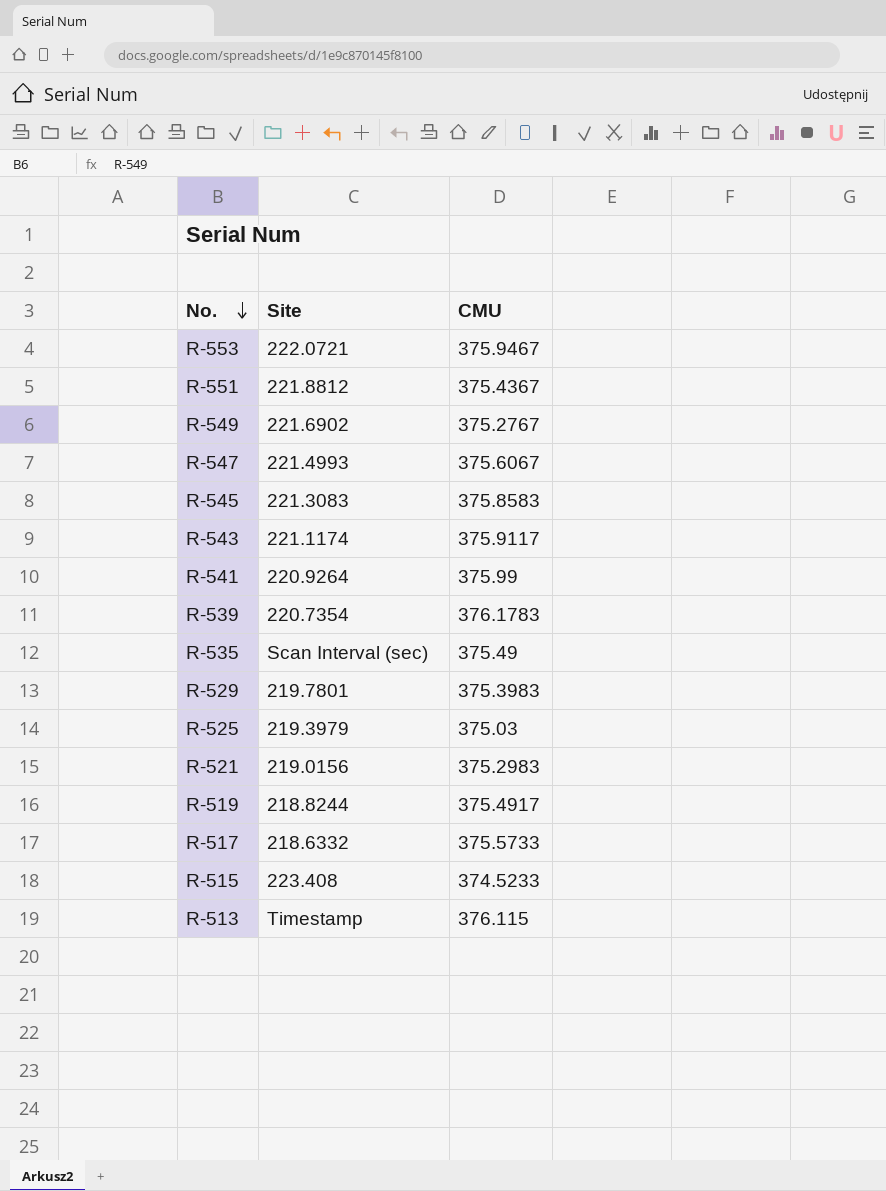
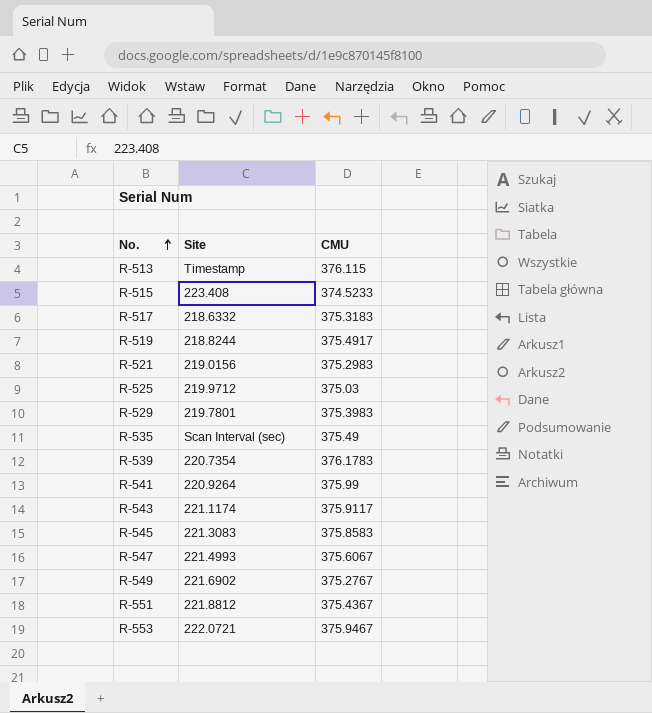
row order: No. descending -> No. ascending
R-517 | CMU: 375.5733 -> 375.3183
R-525 | Site: 219.3979 -> 219.9712

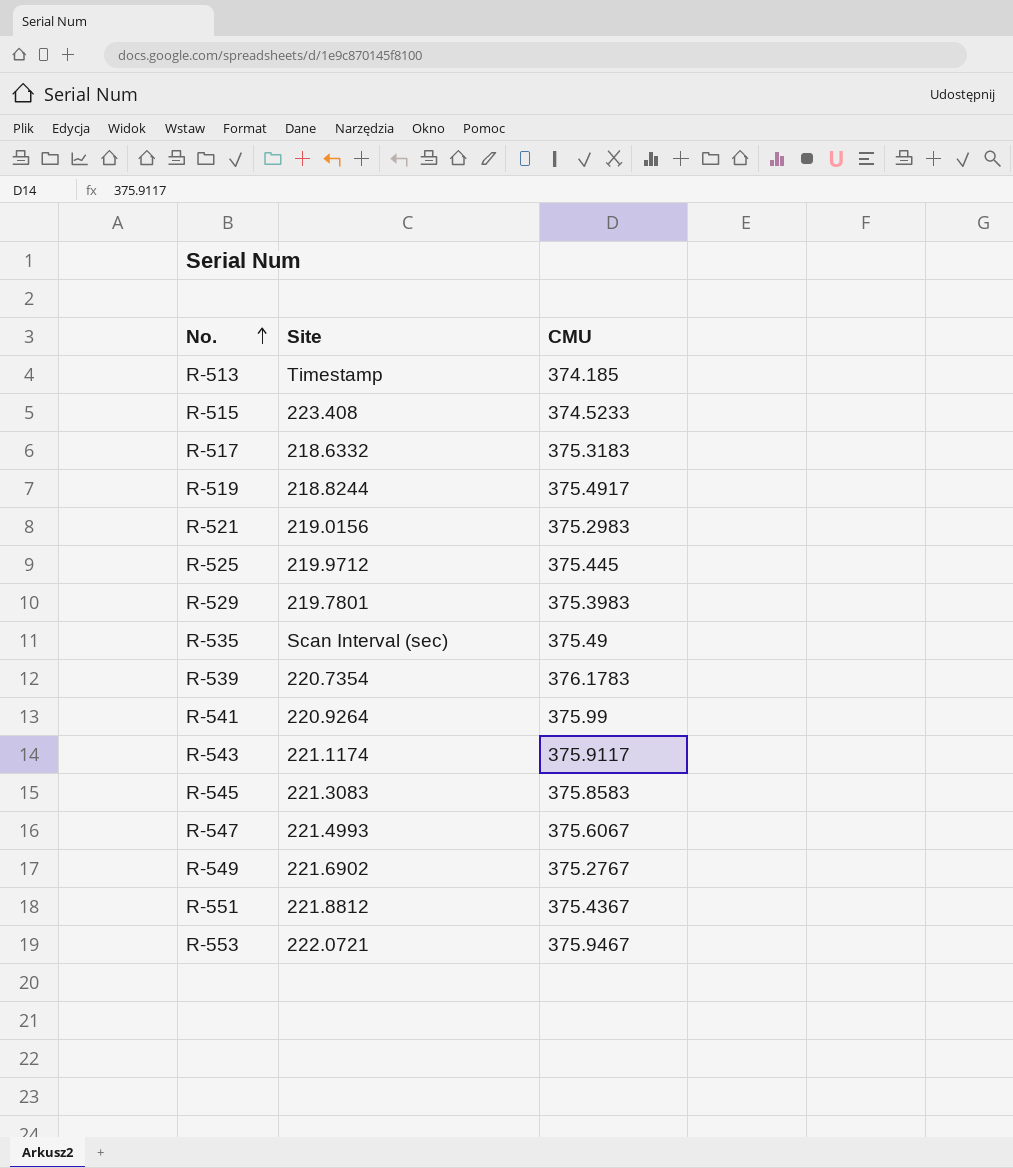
R-513 | CMU: 376.115 -> 374.185
R-525 | CMU: 375.03 -> 375.445

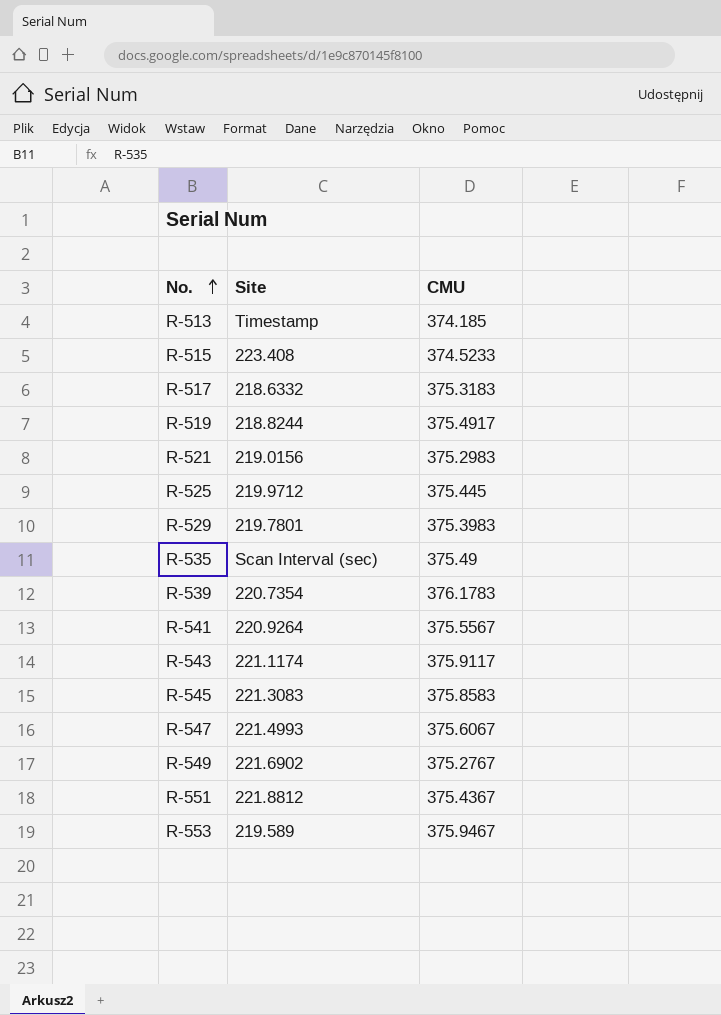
R-541 | CMU: 375.99 -> 375.5567
R-553 | Site: 222.0721 -> 219.589

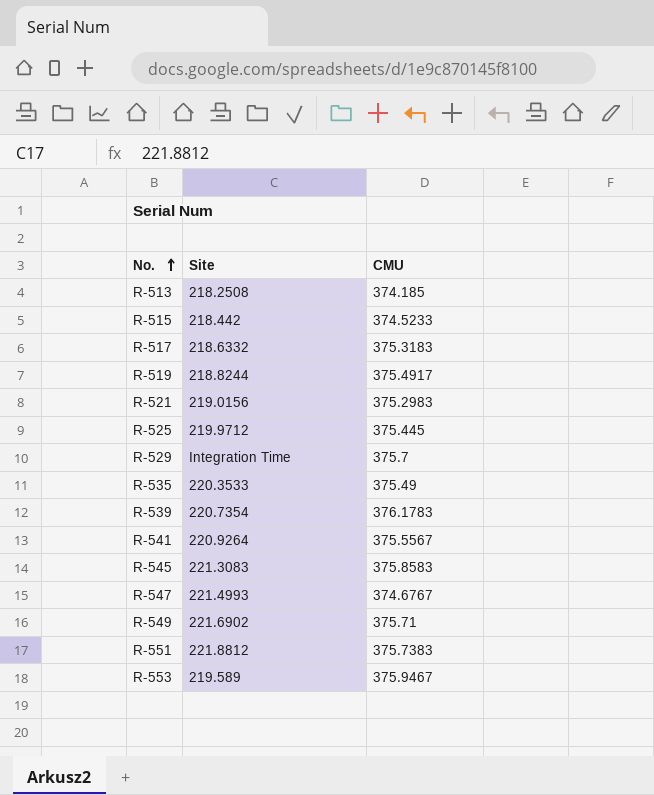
row R-543: 221.1174 | 375.9117 -> none
R-513 | Site: Timestamp -> 218.2508
R-515 | Site: 223.408 -> 218.442
R-529 | Site: 219.7801 -> Integration Time
R-529 | CMU: 375.3983 -> 375.7
R-535 | Site: Scan Interval (sec) -> 220.3533
R-547 | CMU: 375.6067 -> 374.6767
R-549 | CMU: 375.2767 -> 375.71
R-551 | CMU: 375.4367 -> 375.7383

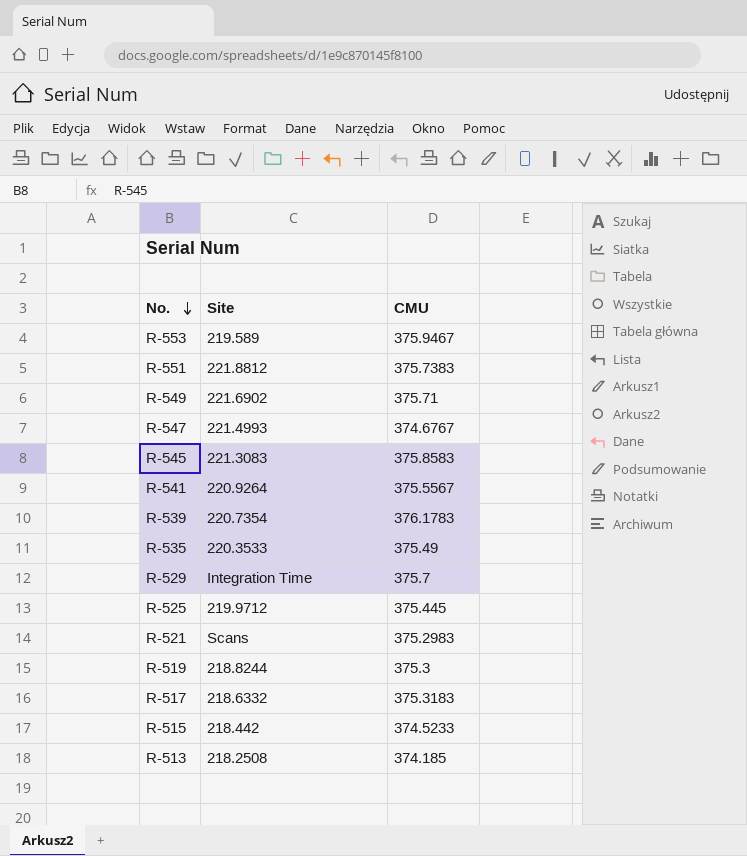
row order: No. ascending -> No. descending
R-521 | Site: 219.0156 -> Scans
R-519 | CMU: 375.4917 -> 375.3

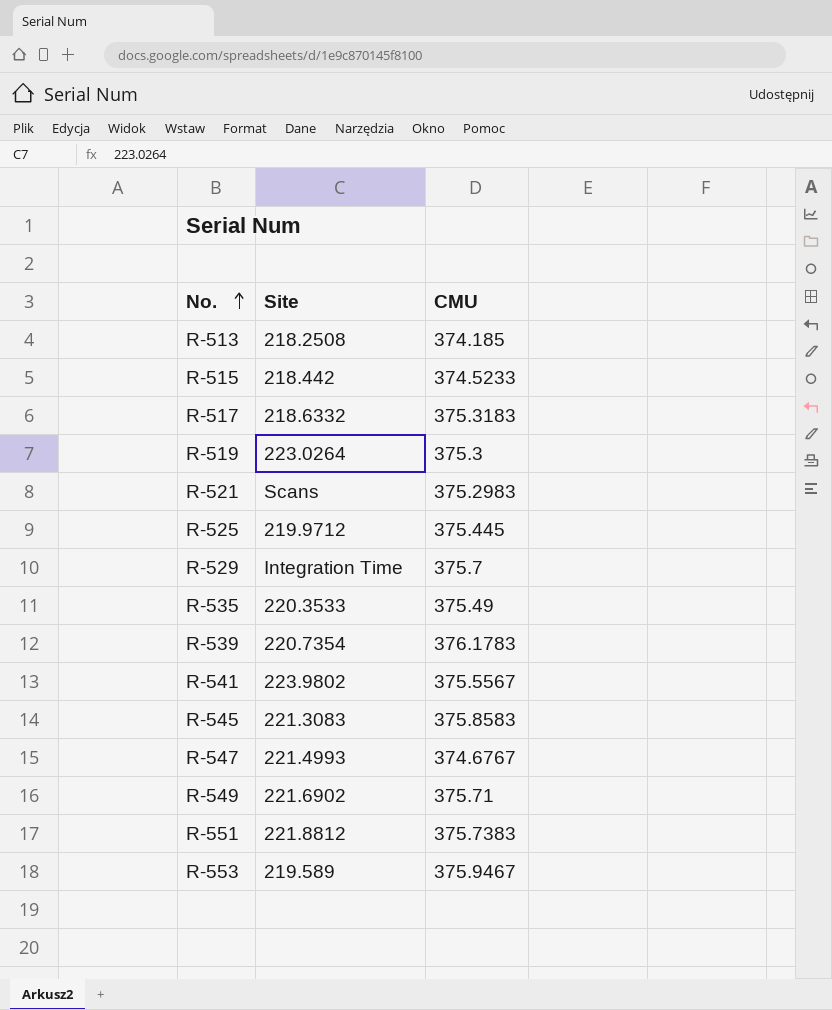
row order: No. descending -> No. ascending
R-519 | Site: 218.8244 -> 223.0264
R-541 | Site: 220.9264 -> 223.9802

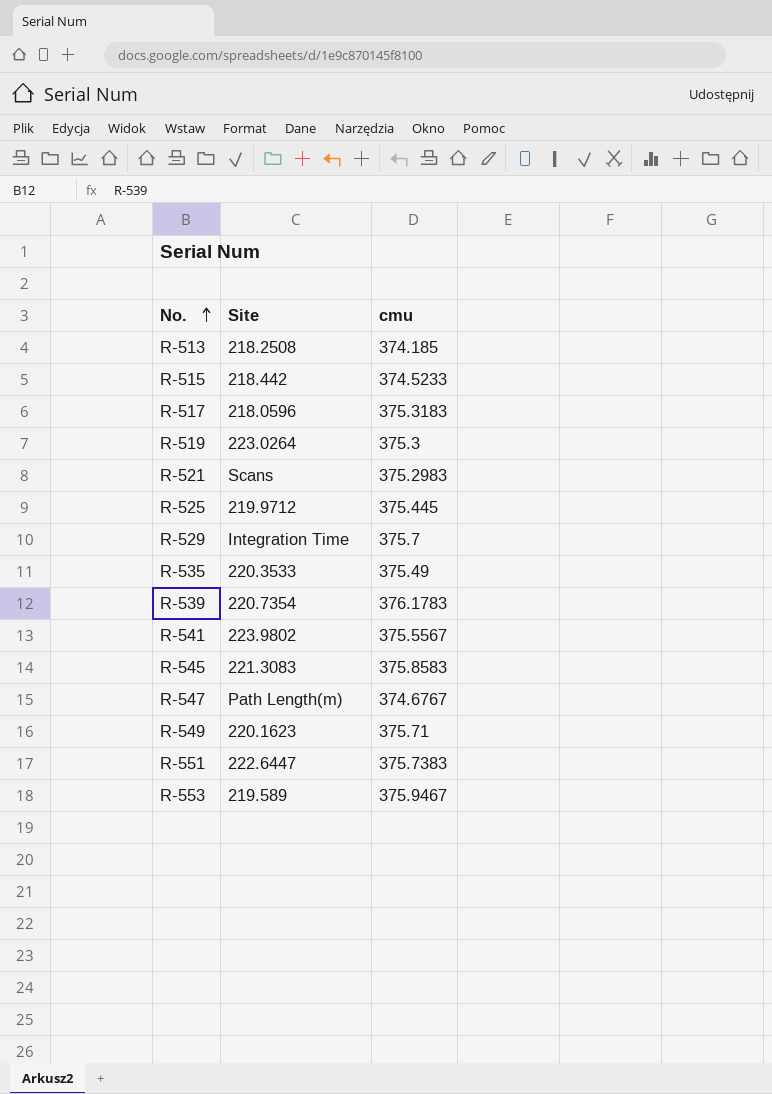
column name: CMU -> cmu
R-517 | Site: 218.6332 -> 218.0596
R-547 | Site: 221.4993 -> Path Length(m)
R-549 | Site: 221.6902 -> 220.1623
R-551 | Site: 221.8812 -> 222.6447

